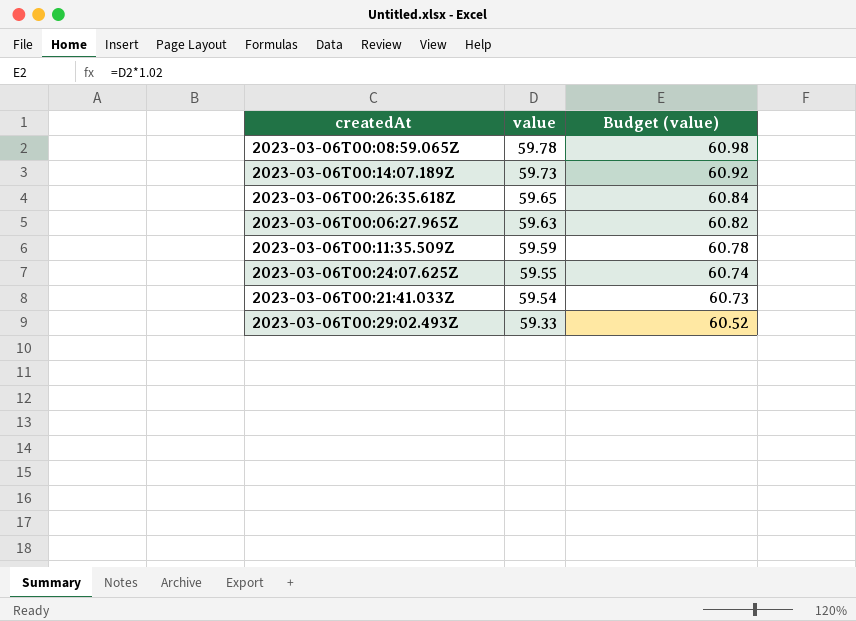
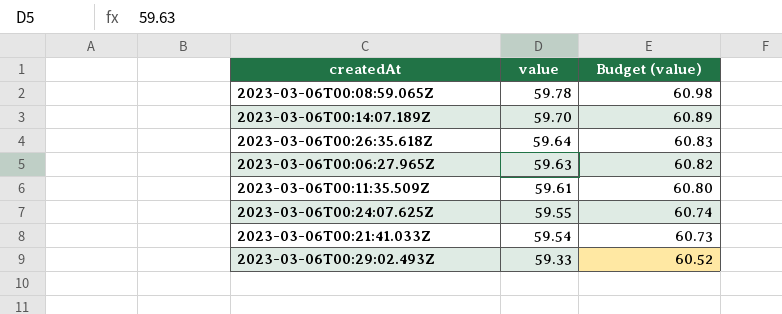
2023-03-06T00:14:07.189Z | value: 59.73 -> 59.70
2023-03-06T00:14:07.189Z | Budget (value): 60.92 -> 60.89
2023-03-06T00:26:35.618Z | value: 59.65 -> 59.64
2023-03-06T00:26:35.618Z | Budget (value): 60.84 -> 60.83
2023-03-06T00:11:35.509Z | value: 59.59 -> 59.61
2023-03-06T00:11:35.509Z | Budget (value): 60.78 -> 60.80

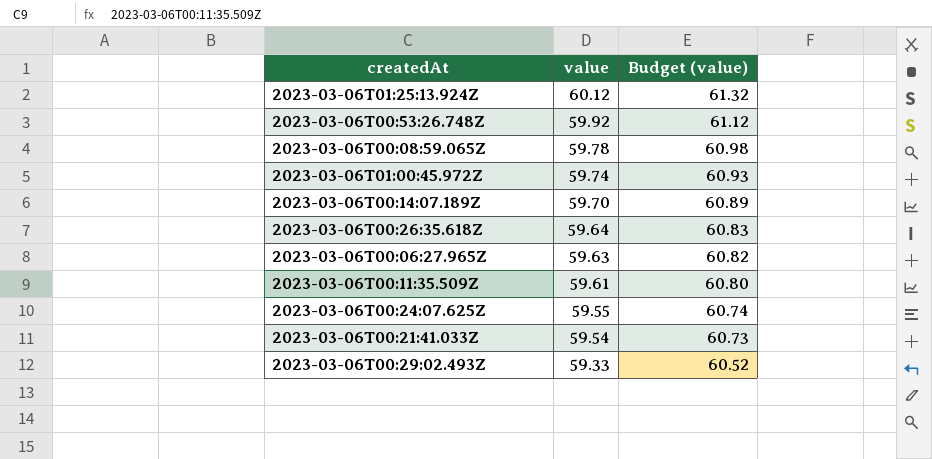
row 2023-03-06T01:25:13.924Z: none -> 60.12 | 61.32
row 2023-03-06T00:53:26.748Z: none -> 59.92 | 61.12
row 2023-03-06T01:00:45.972Z: none -> 59.74 | 60.93

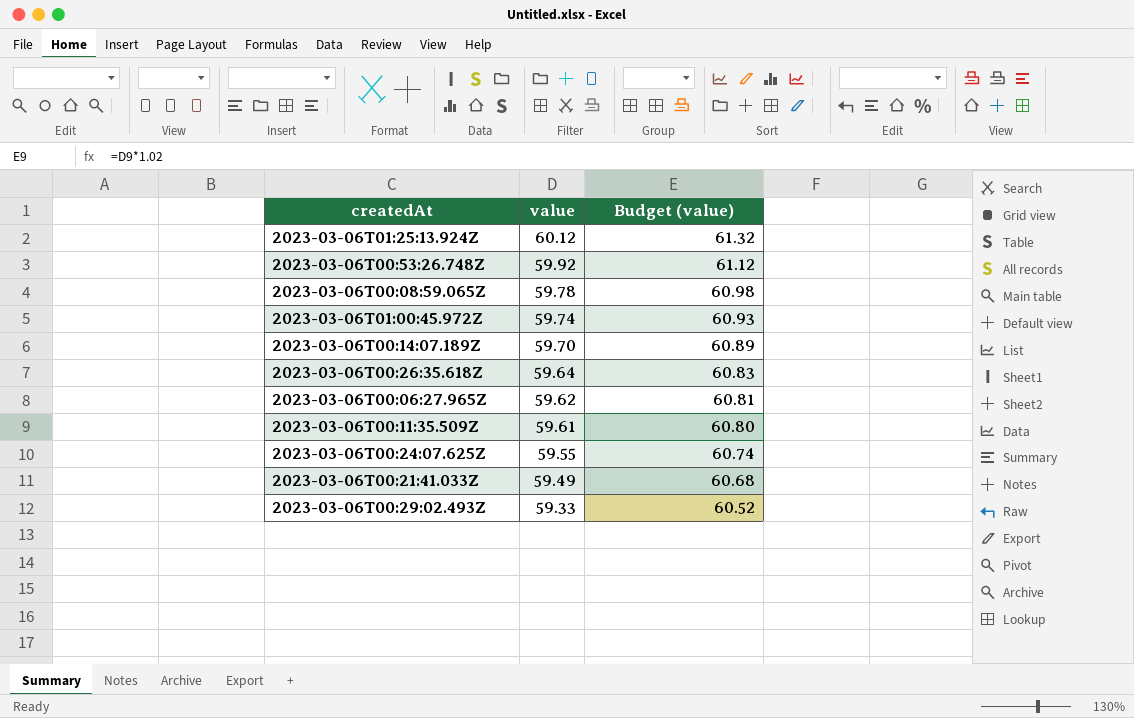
2023-03-06T00:06:27.965Z | value: 59.63 -> 59.62
2023-03-06T00:06:27.965Z | Budget (value): 60.82 -> 60.81
2023-03-06T00:21:41.033Z | value: 59.54 -> 59.49
2023-03-06T00:21:41.033Z | Budget (value): 60.73 -> 60.68

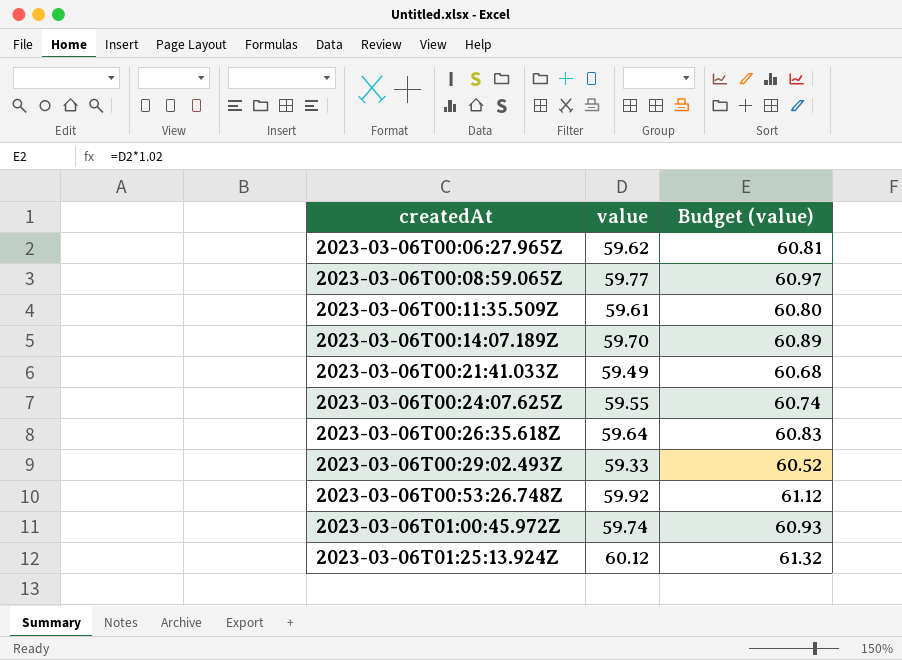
row order: value descending -> createdAt ascending
2023-03-06T00:08:59.065Z | value: 59.78 -> 59.77
2023-03-06T00:08:59.065Z | Budget (value): 60.98 -> 60.97

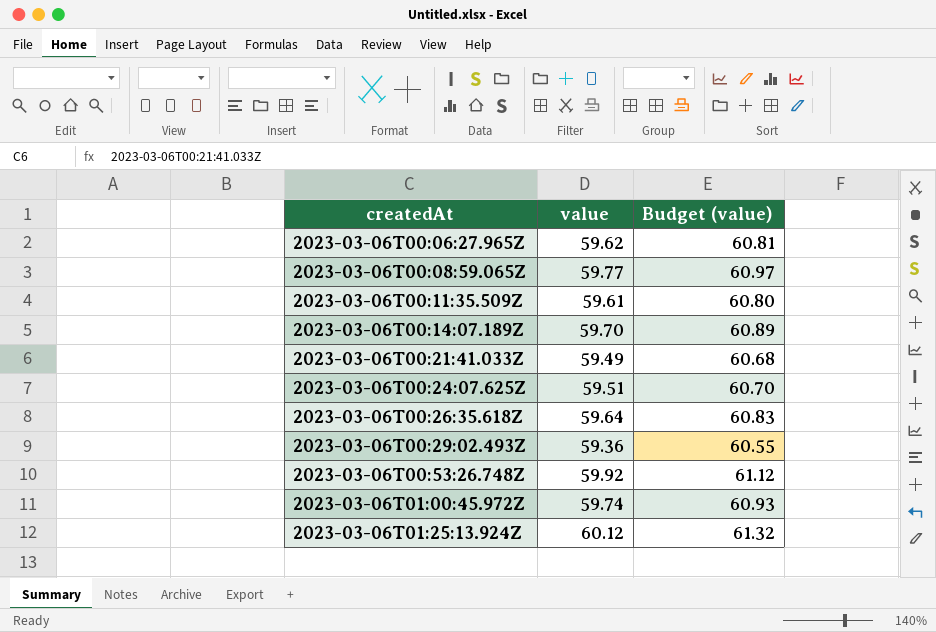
2023-03-06T00:24:07.625Z | value: 59.55 -> 59.51
2023-03-06T00:24:07.625Z | Budget (value): 60.74 -> 60.70
2023-03-06T00:29:02.493Z | value: 59.33 -> 59.36
2023-03-06T00:29:02.493Z | Budget (value): 60.52 -> 60.55

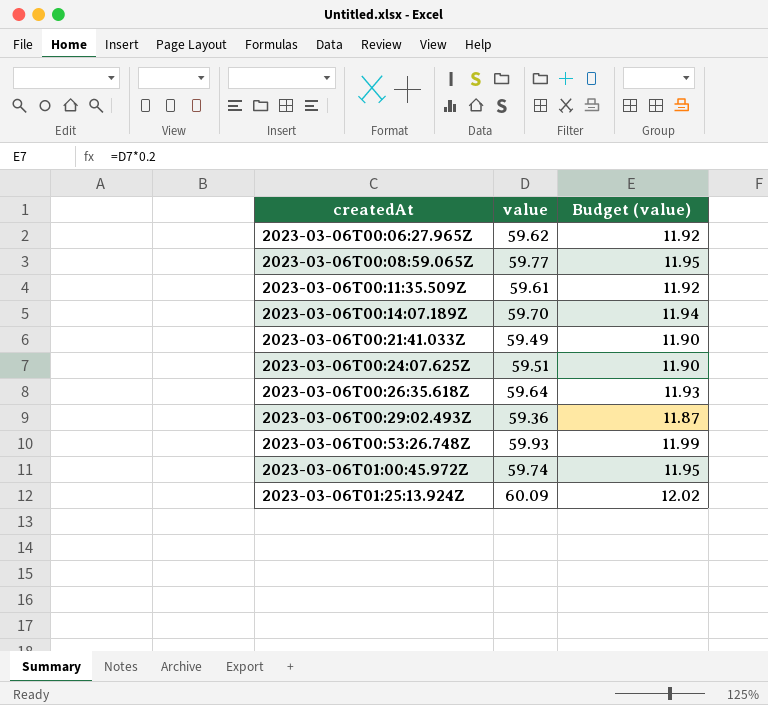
column Budget (value) | formula: [value] * 1.02 -> [value] * 0.2
2023-03-06T00:53:26.748Z | value: 59.92 -> 59.93
2023-03-06T01:25:13.924Z | value: 60.12 -> 60.09

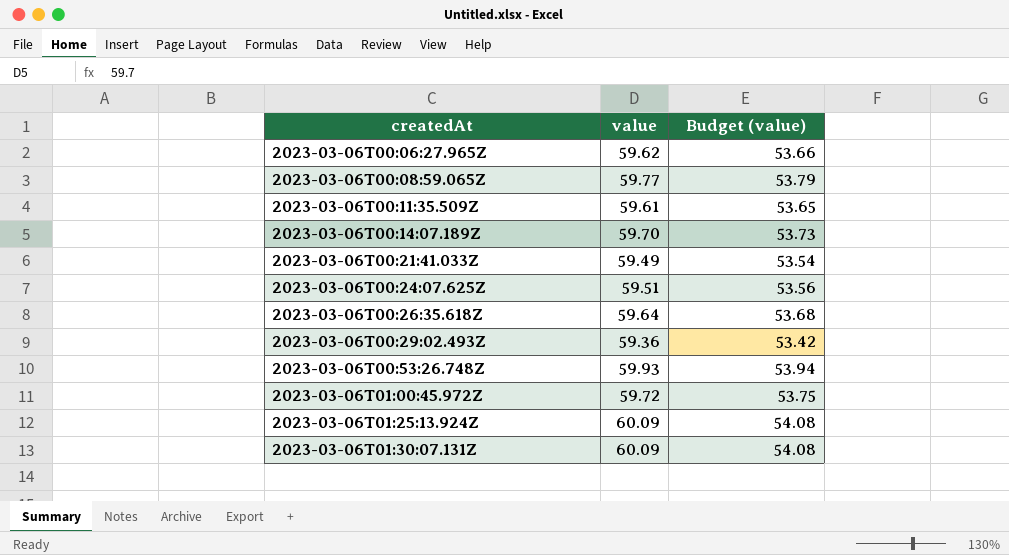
column Budget (value) | formula: [value] * 0.2 -> [value] * 0.9
2023-03-06T01:00:45.972Z | value: 59.74 -> 59.72
row 2023-03-06T01:30:07.131Z: none -> 60.09 | 54.08

